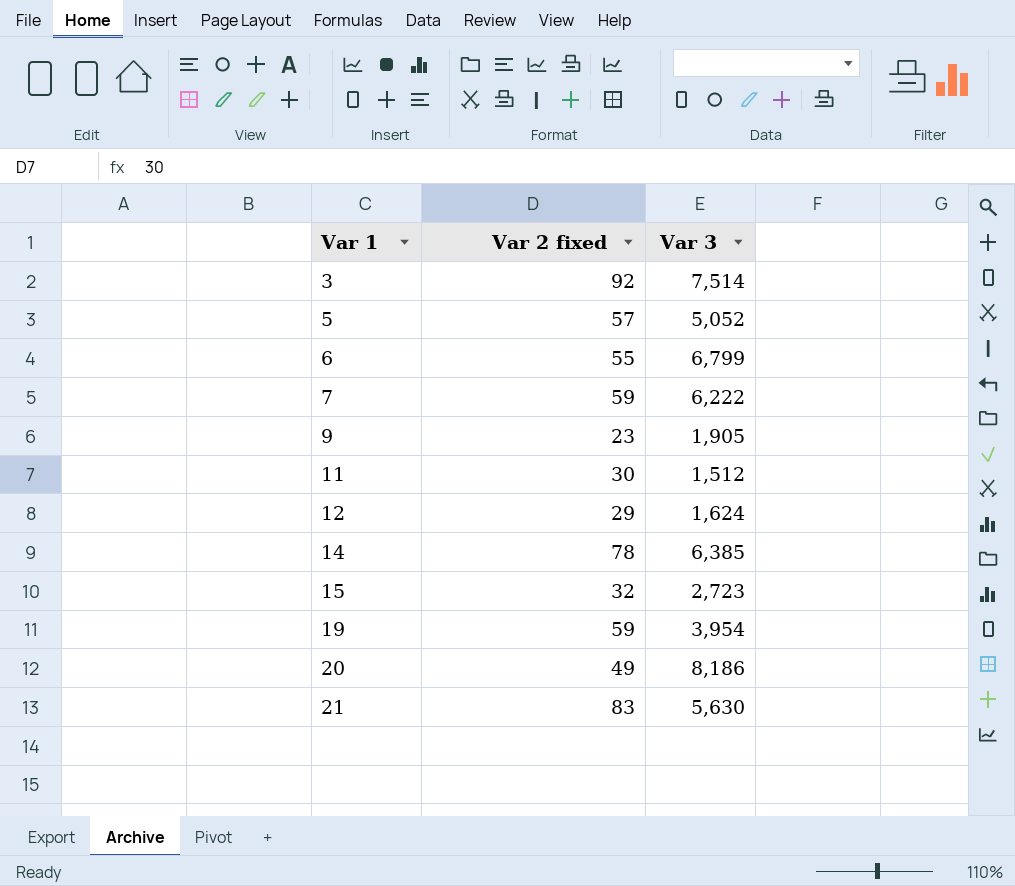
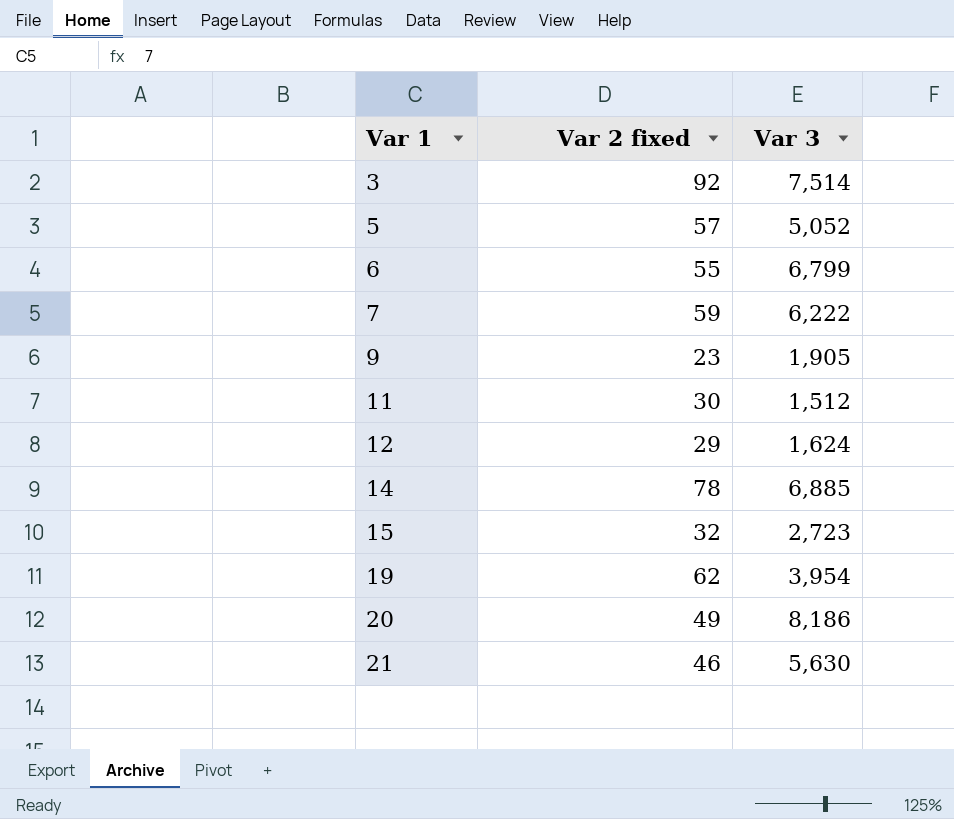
14 | Var 3: 6,385 -> 6,885
19 | Var 2 fixed: 59 -> 62
21 | Var 2 fixed: 83 -> 46

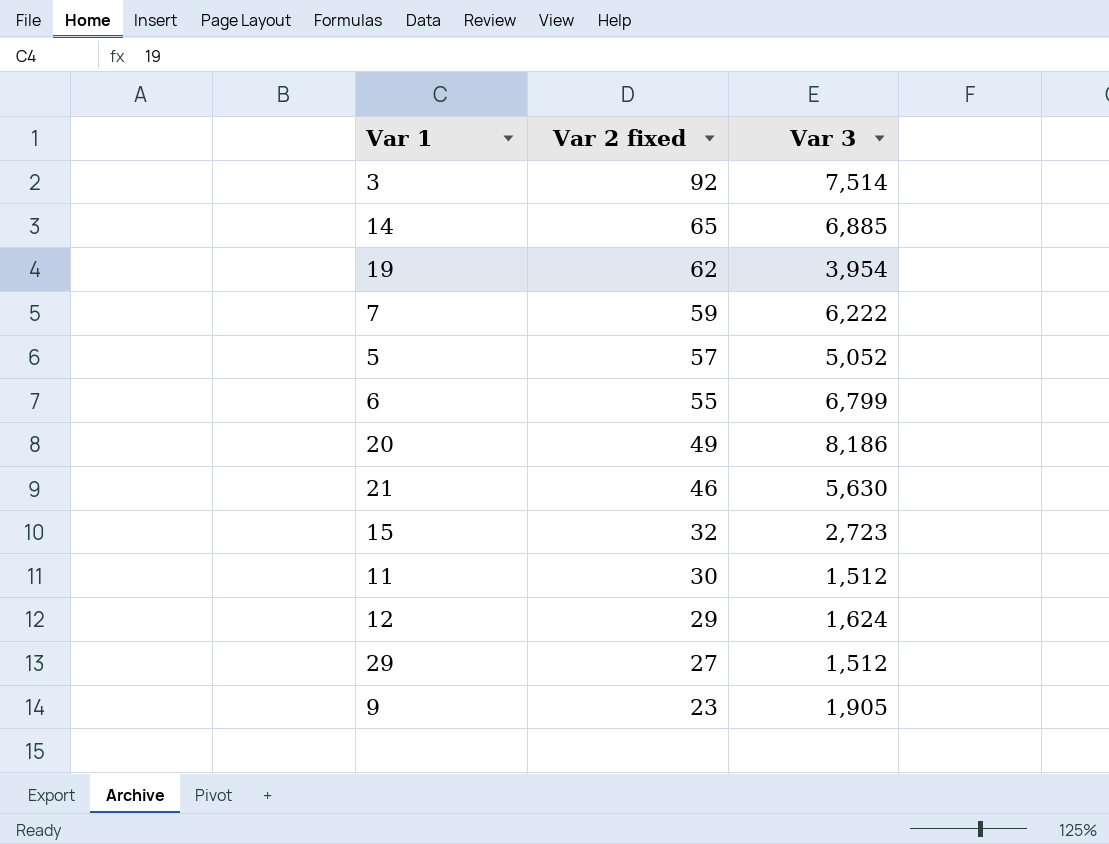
row order: Var 1 ascending -> Var 2 fixed descending
14 | Var 2 fixed: 78 -> 65
row 29: none -> 27 | 1,512

